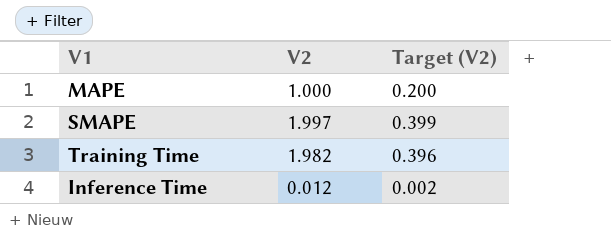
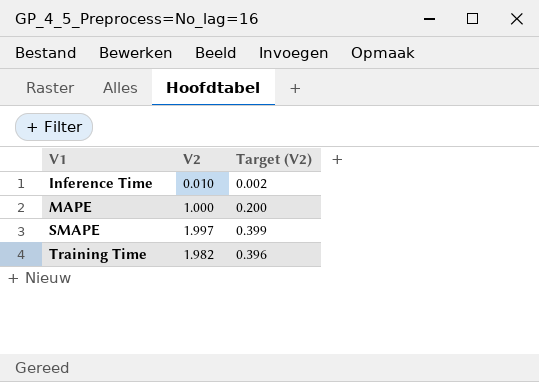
row order: none -> V1 ascending
Inference Time | V2: 0.012 -> 0.010

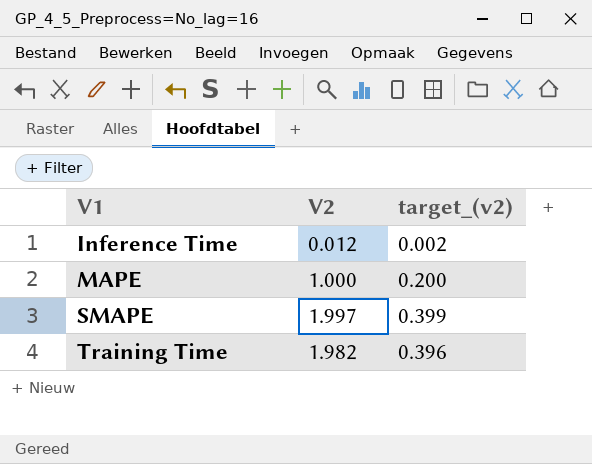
column name: Target (V2) -> target_(v2)
Inference Time | V2: 0.010 -> 0.012

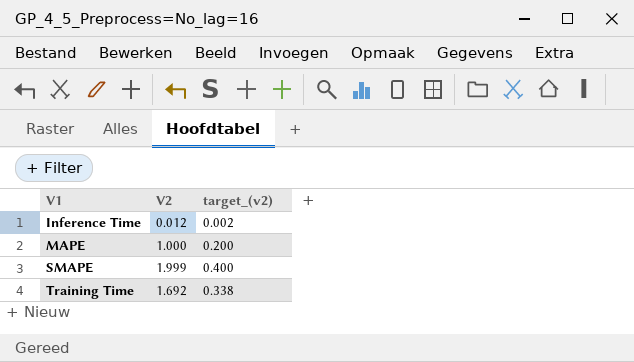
SMAPE | V2: 1.997 -> 1.999
SMAPE | target_(v2): 0.399 -> 0.400
Training Time | V2: 1.982 -> 1.692
Training Time | target_(v2): 0.396 -> 0.338

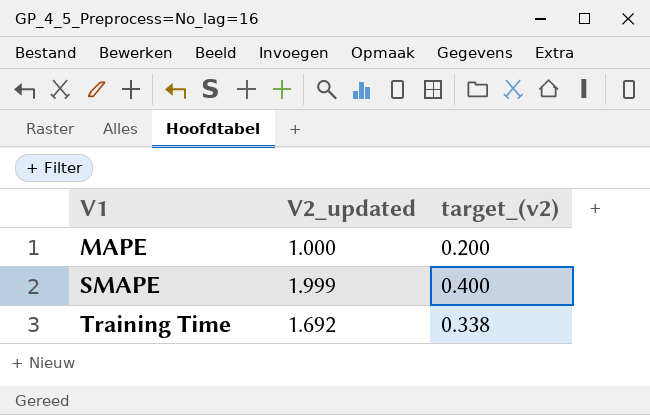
column name: V2 -> V2_updated
row Inference Time: 0.012 | 0.002 -> none

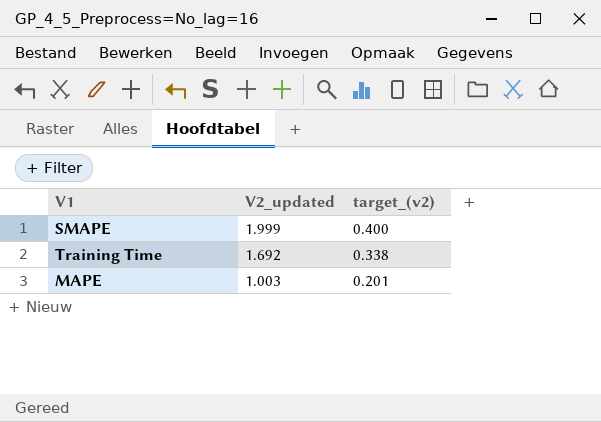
row order: V1 ascending -> V2_updated descending
MAPE | V2_updated: 1.000 -> 1.003
MAPE | target_(v2): 0.200 -> 0.201

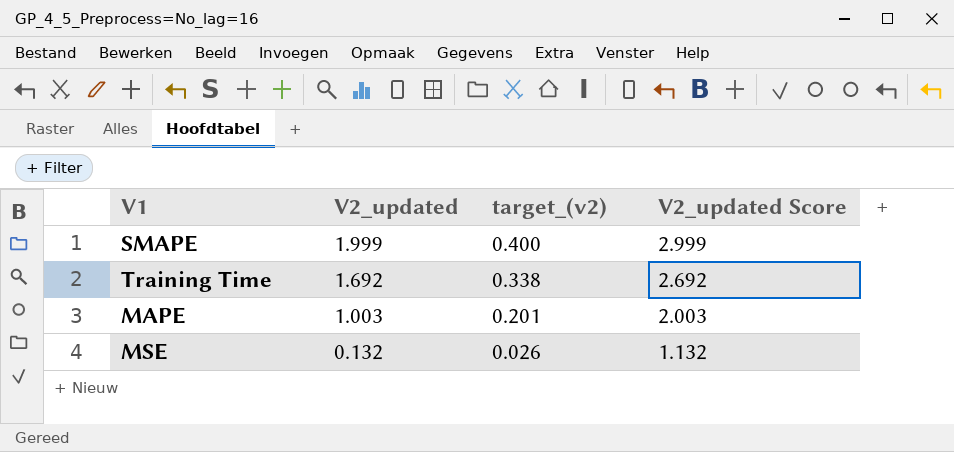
column V2_updated Score | formula: none -> [V2_updated] + 1
row MSE: none -> 0.132 | 0.026 | 1.132

